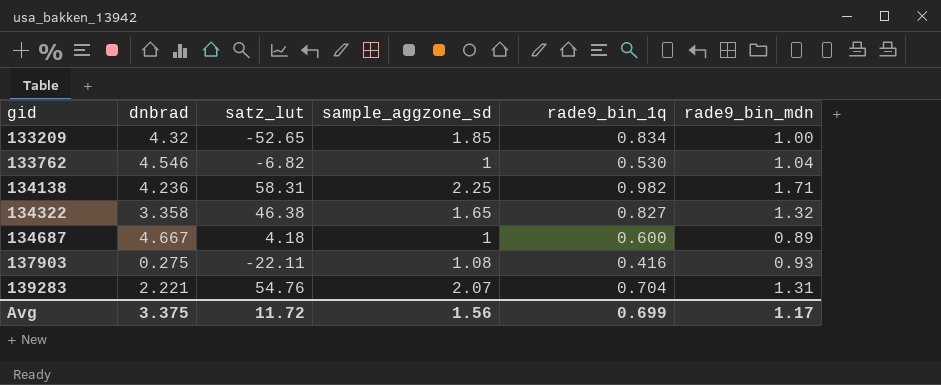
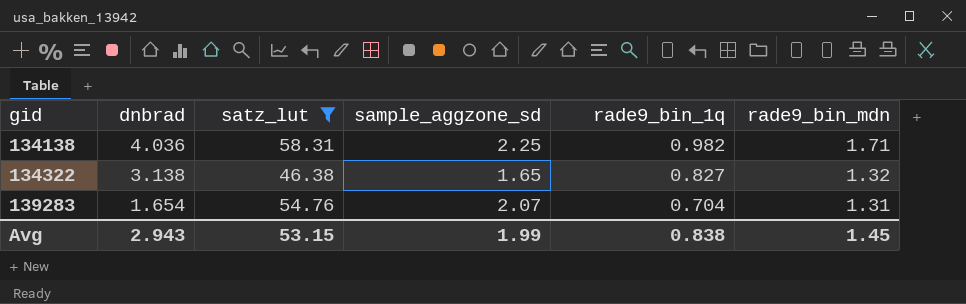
filter: none -> satz_lut >= 46.38
134138 | dnbrad: 4.236 -> 4.036
134322 | dnbrad: 3.358 -> 3.138
139283 | dnbrad: 2.221 -> 1.654
Avg | dnbrad: 3.375 -> 2.943
Avg | satz_lut: 11.72 -> 53.15
Avg | sample_aggzone_sd: 1.56 -> 1.99
Avg | rade9_bin_1q: 0.699 -> 0.838
Avg | rade9_bin_mdn: 1.17 -> 1.45

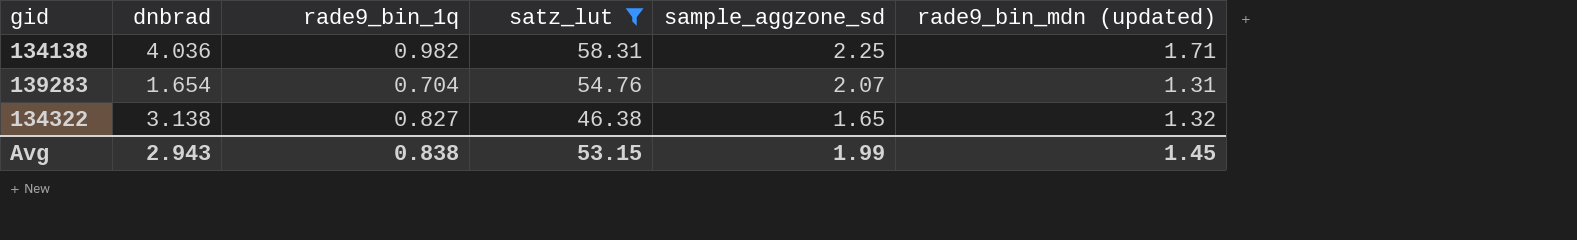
row order: gid ascending -> satz_lut descending
column rade9_bin_1q | position: 5 -> 3
column name: rade9_bin_mdn -> rade9_bin_mdn (updated)

